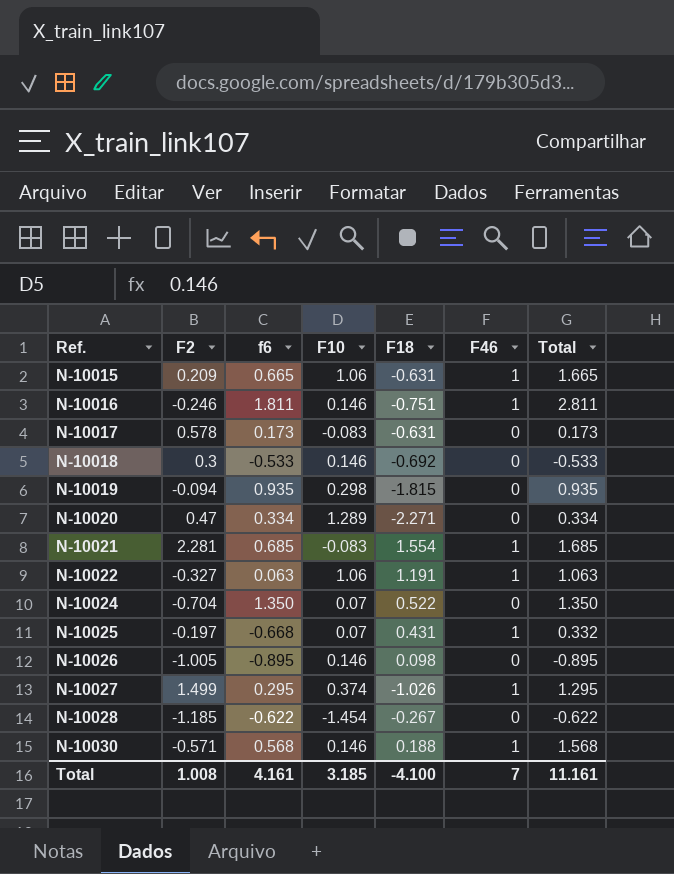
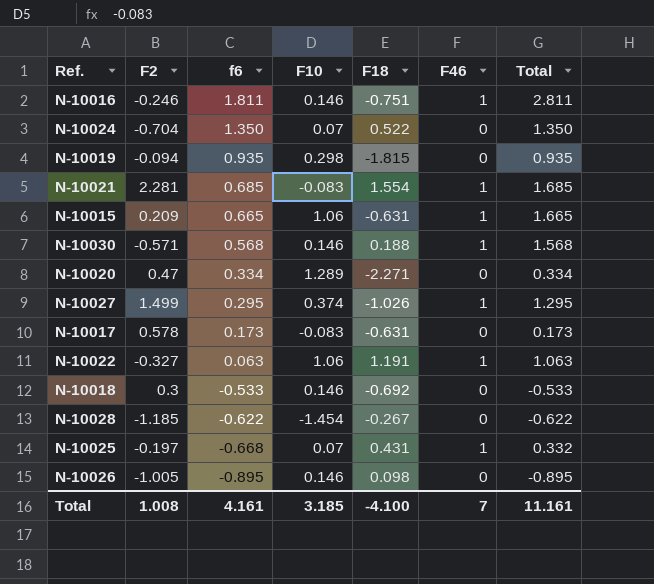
row order: Ref. ascending -> f6 descending

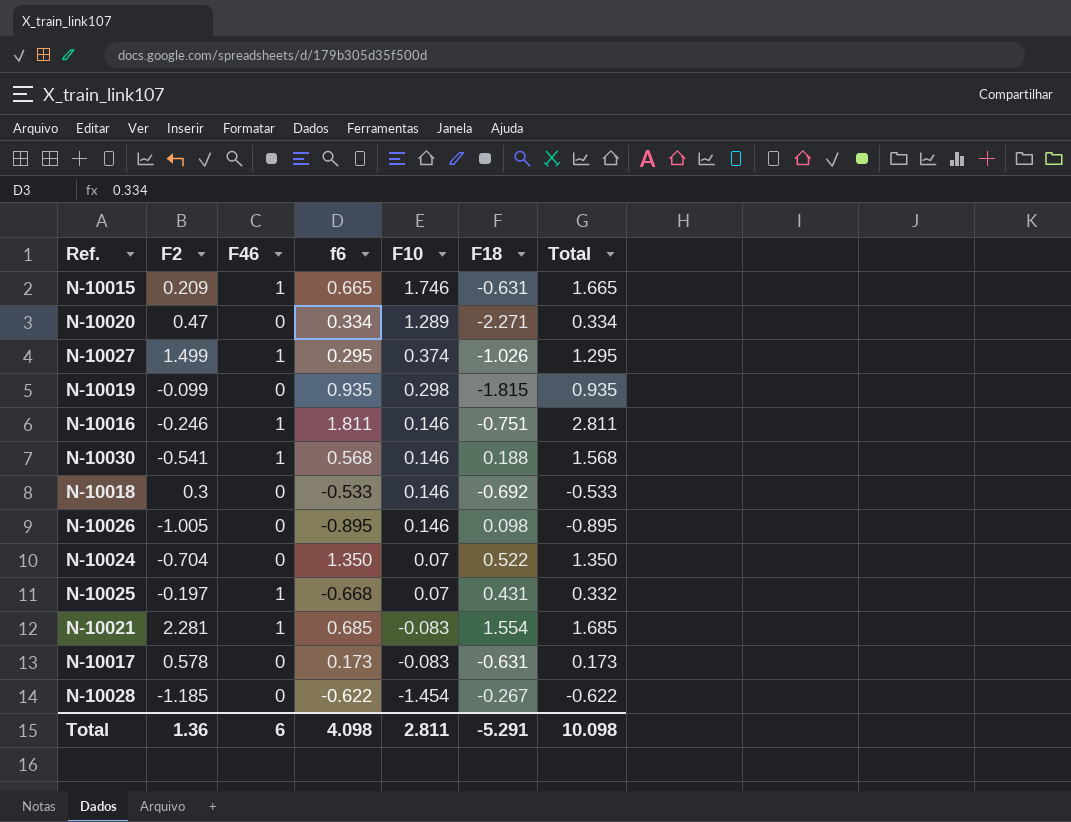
row order: f6 descending -> F10 descending
column F46 | position: 6 -> 3
row N-10022: -0.327 | 0.063 | 1.06 | 1.191 | 1 | 1.063 -> none
N-10015 | F10: 1.06 -> 1.746
N-10019 | F2: -0.094 -> -0.099
N-10030 | F2: -0.571 -> -0.541
Total | F2: 1.008 -> 1.36
Total | F46: 7 -> 6
Total | f6: 4.161 -> 4.098
Total | F10: 3.185 -> 2.811
Total | F18: -4.100 -> -5.291
Total | Total: 11.161 -> 10.098

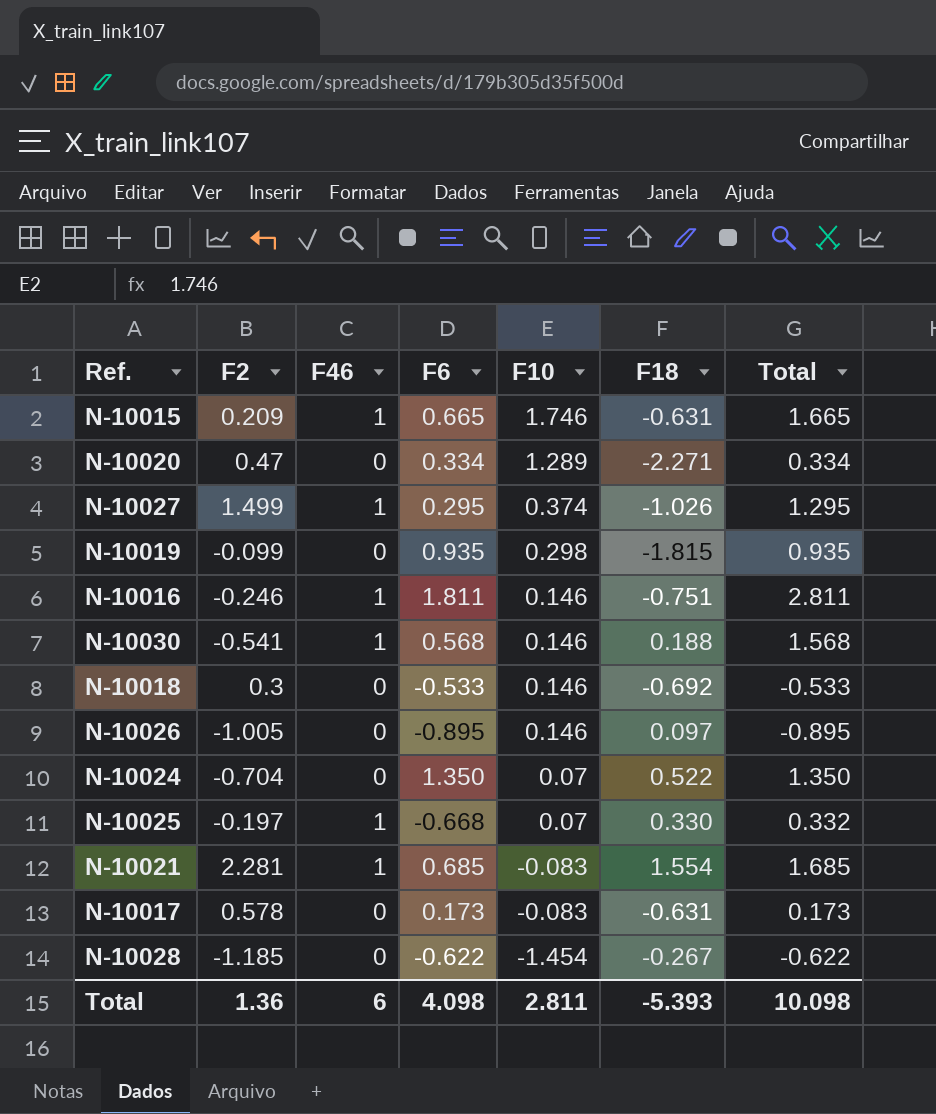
column name: f6 -> F6
N-10026 | F18: 0.098 -> 0.097
N-10025 | F18: 0.431 -> 0.330
Total | F18: -5.291 -> -5.393

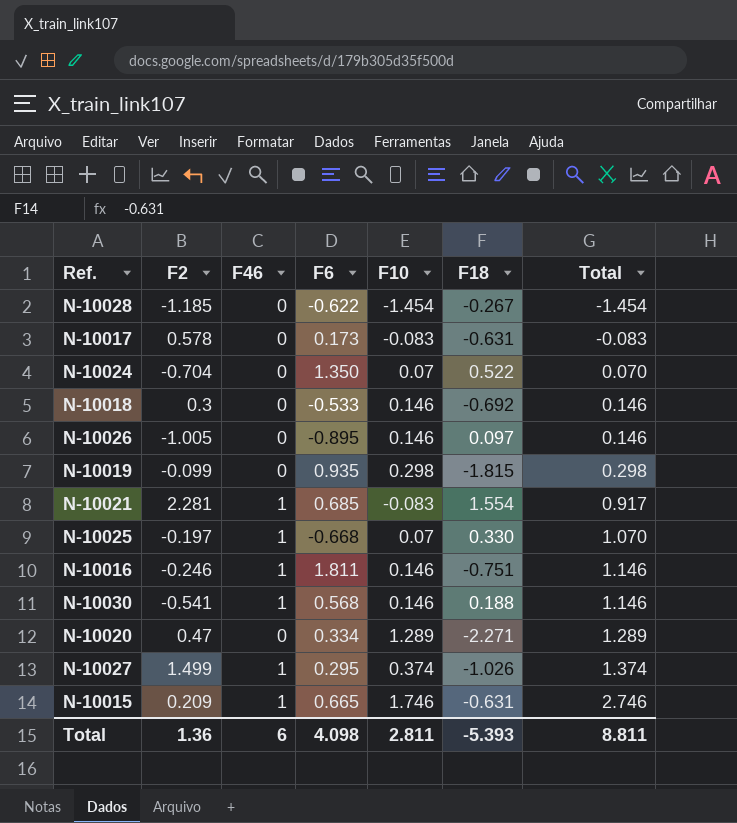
row order: F10 descending -> Total ascending
column Total | formula: [F46] + [F6] -> [F46] + [F10]
Total | Total: 10.098 -> 8.811

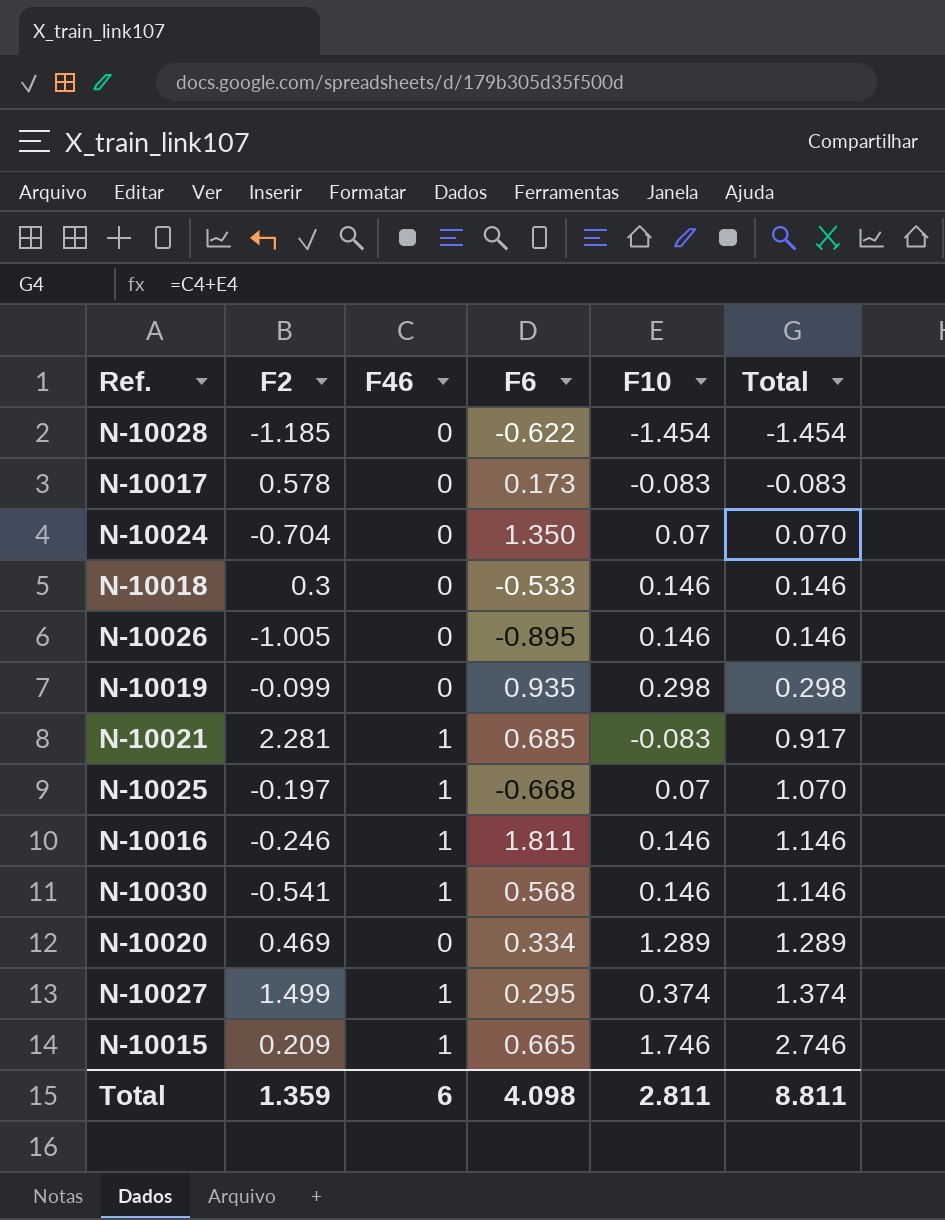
column F18 | position: 6 -> none
N-10020 | F2: 0.47 -> 0.469
Total | F2: 1.36 -> 1.359

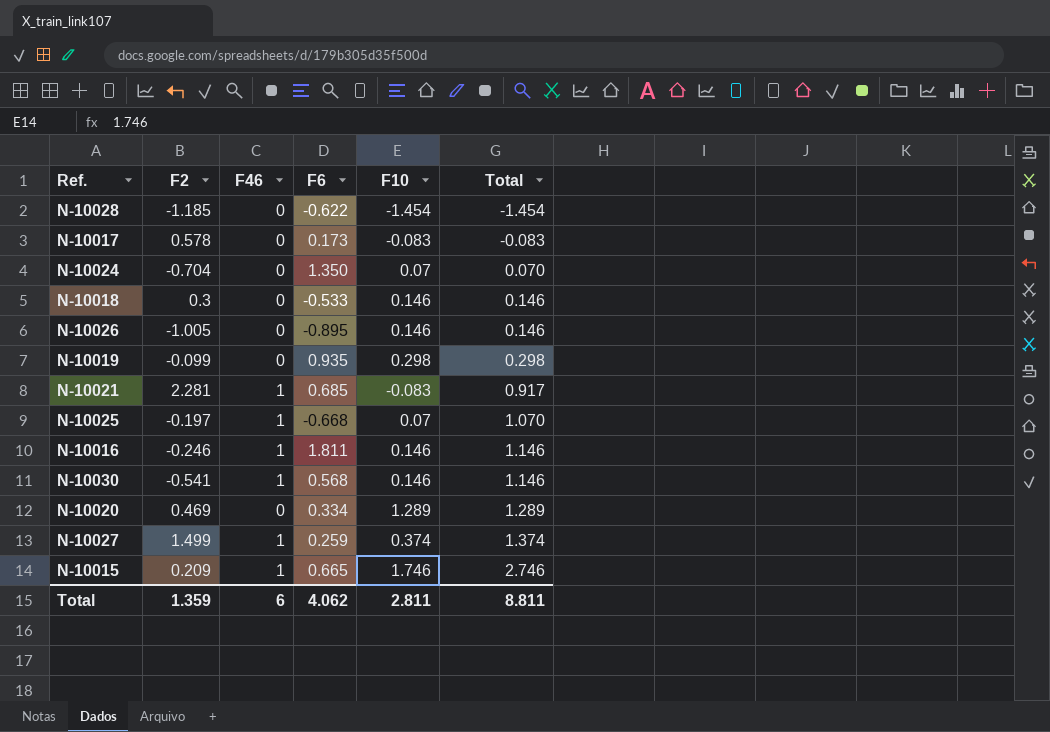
N-10027 | F6: 0.295 -> 0.259
Total | F6: 4.098 -> 4.062

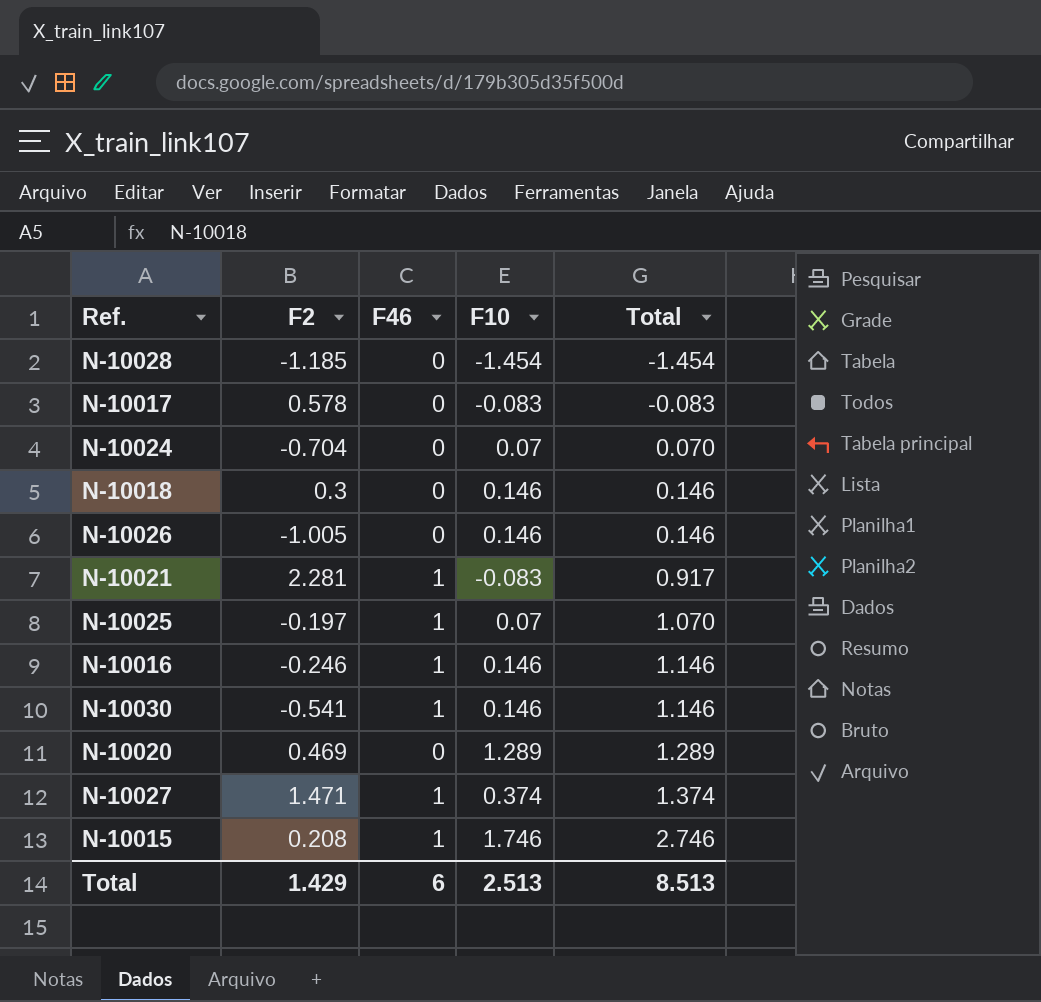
column F6 | position: 4 -> none
row N-10019: -0.099 | 0 | 0.935 | 0.298 | 0.298 -> none
N-10027 | F2: 1.499 -> 1.471
N-10015 | F2: 0.209 -> 0.208
Total | F2: 1.359 -> 1.429
Total | F10: 2.811 -> 2.513
Total | Total: 8.811 -> 8.513

